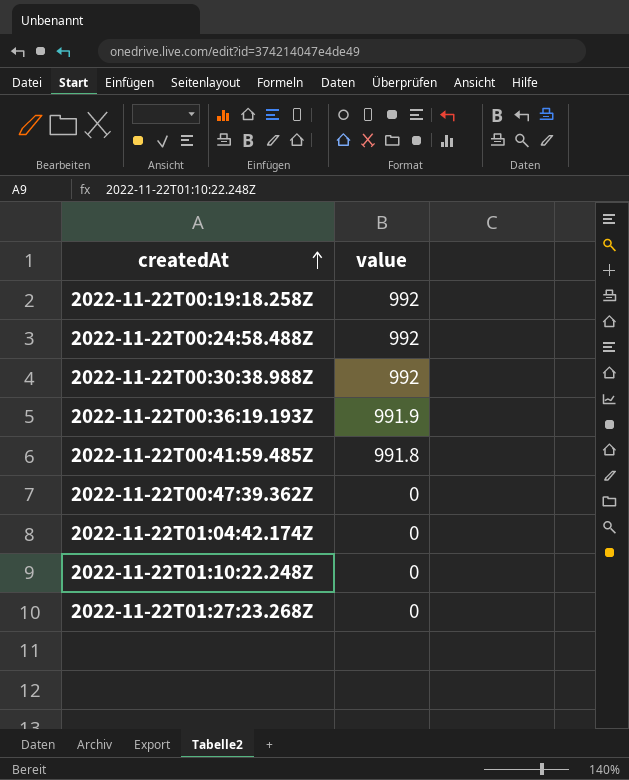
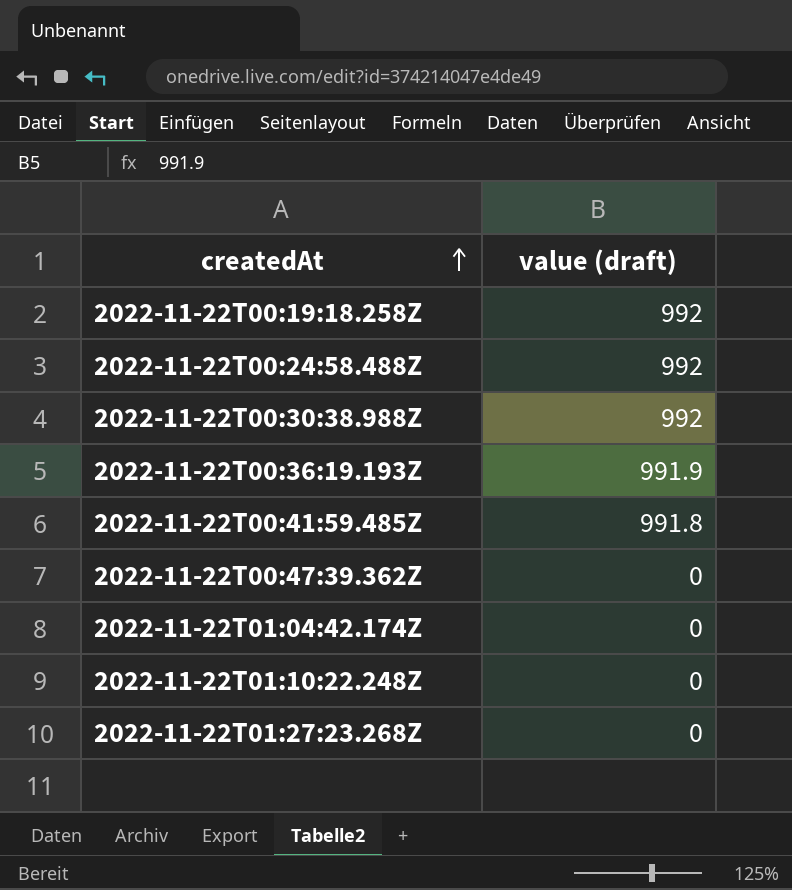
column name: value -> value (draft)

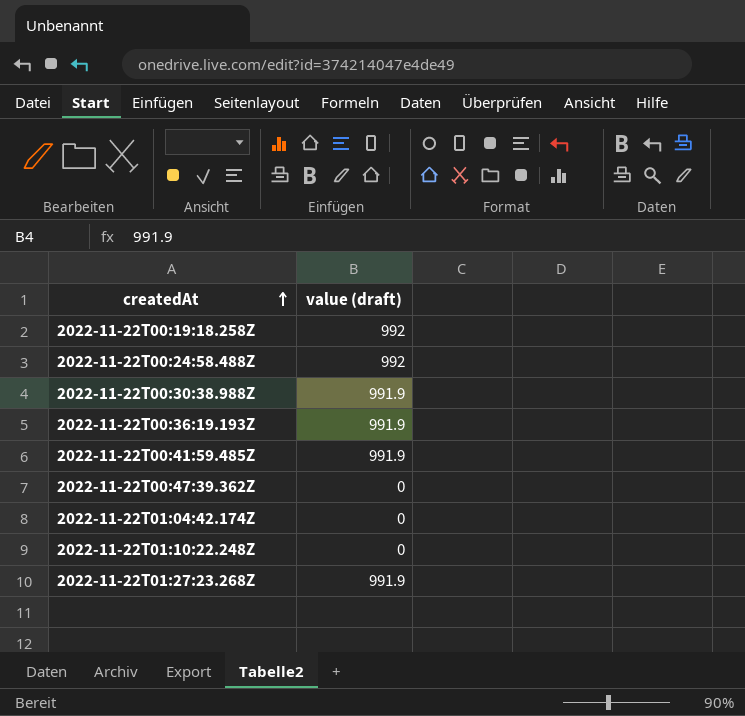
2022-11-22T00:30:38.988Z | value (draft): 992 -> 991.9
2022-11-22T00:41:59.485Z | value (draft): 991.8 -> 991.9
2022-11-22T01:27:23.268Z | value (draft): 0 -> 991.9

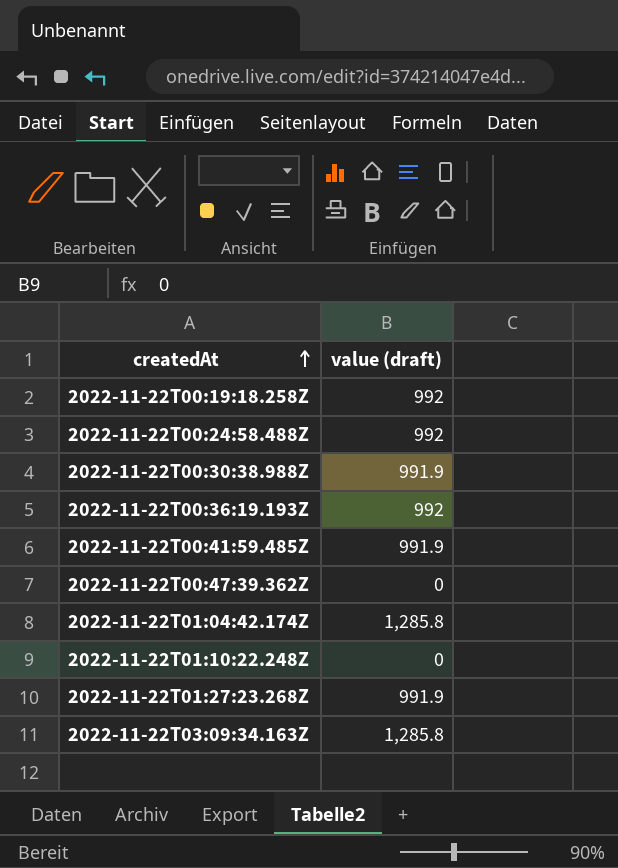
2022-11-22T00:36:19.193Z | value (draft): 991.9 -> 992
2022-11-22T01:04:42.174Z | value (draft): 0 -> 1,285.8
row 2022-11-22T03:09:34.163Z: none -> 1,285.8

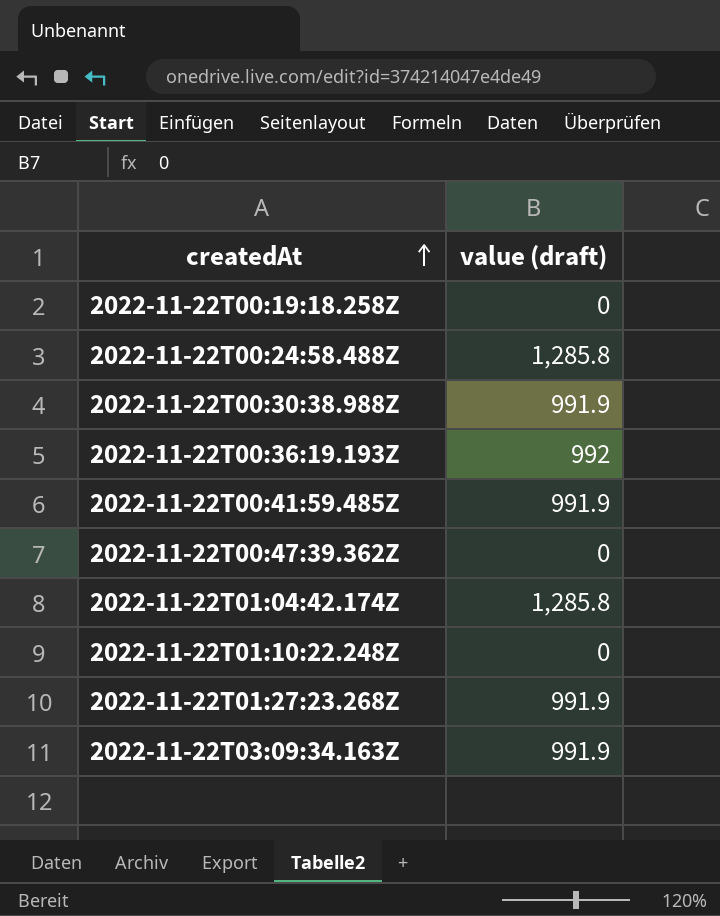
2022-11-22T00:19:18.258Z | value (draft): 992 -> 0
2022-11-22T00:24:58.488Z | value (draft): 992 -> 1,285.8
2022-11-22T03:09:34.163Z | value (draft): 1,285.8 -> 991.9

